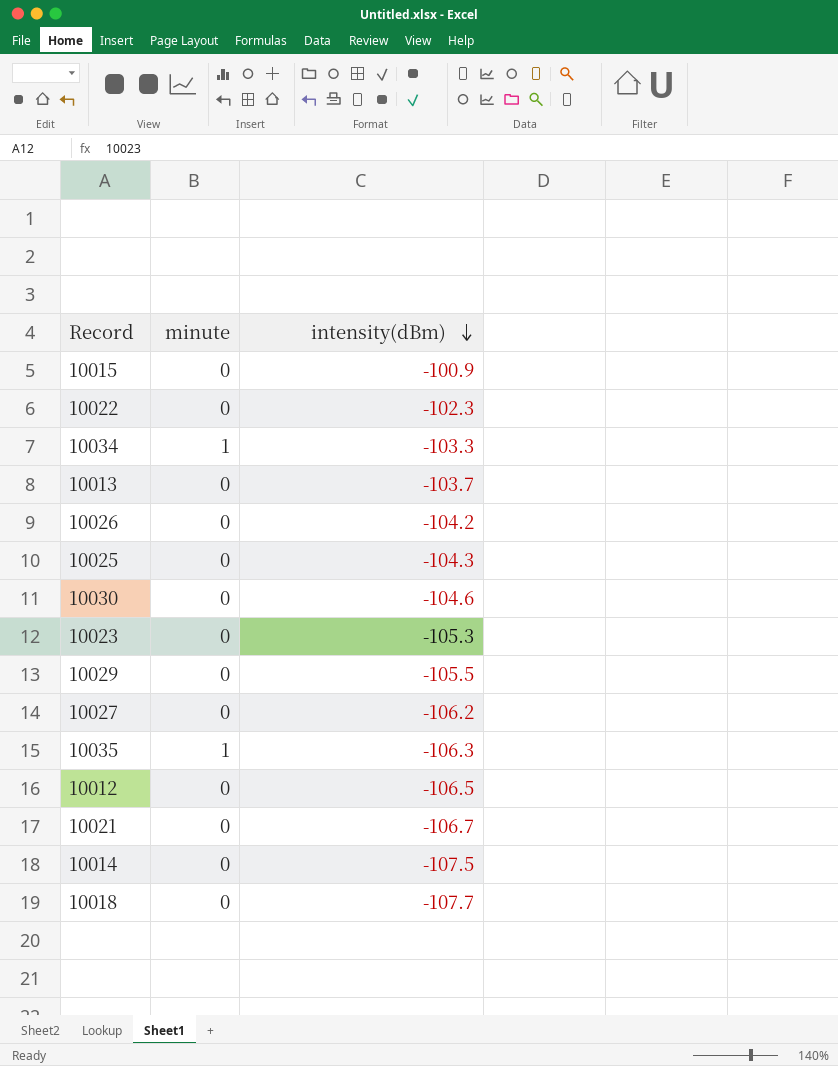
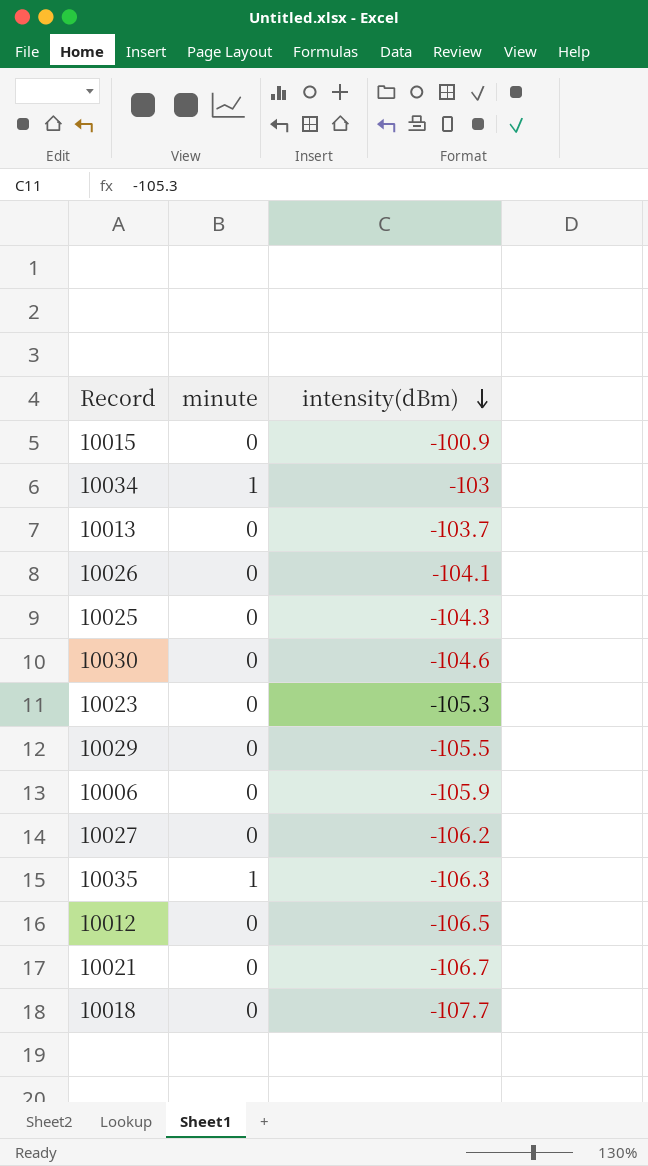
row 10022: 0 | -102.3 -> none
row 10014: 0 | -107.5 -> none
10034 | intensity(dBm): -103.3 -> -103
10026 | intensity(dBm): -104.2 -> -104.1
row 10006: none -> 0 | -105.9

